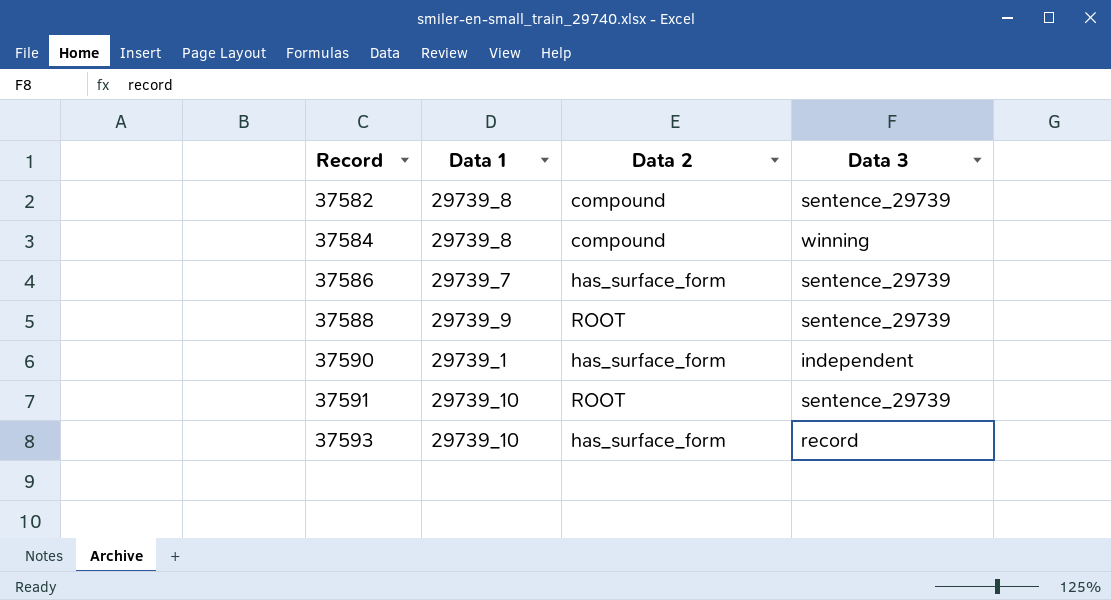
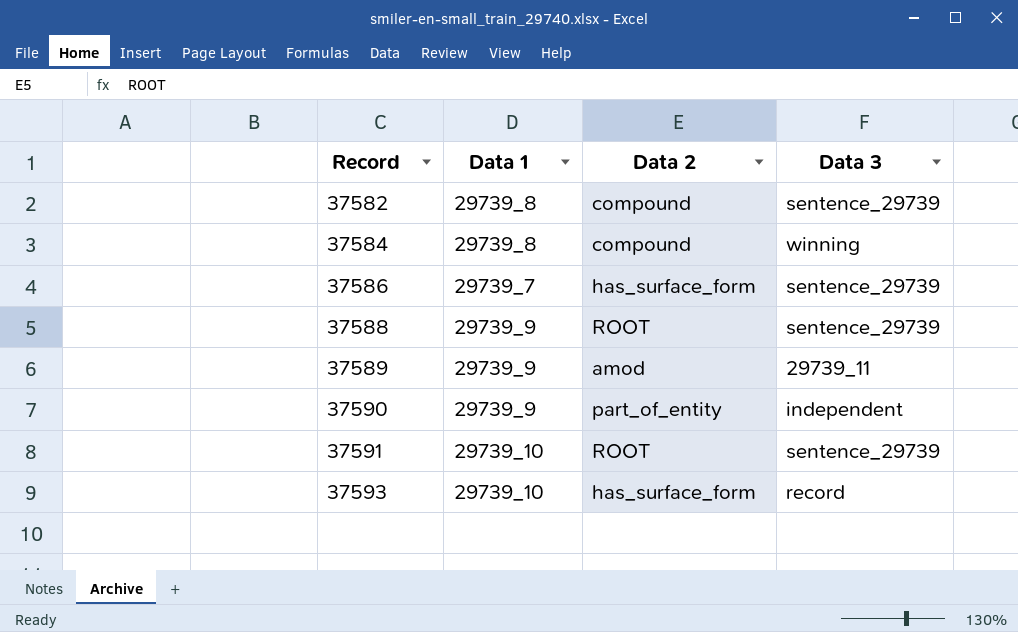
row 37589: none -> 29739_9 | amod | 29739_11
37590 | Data 1: 29739_1 -> 29739_9
37590 | Data 2: has_surface_form -> part_of_entity

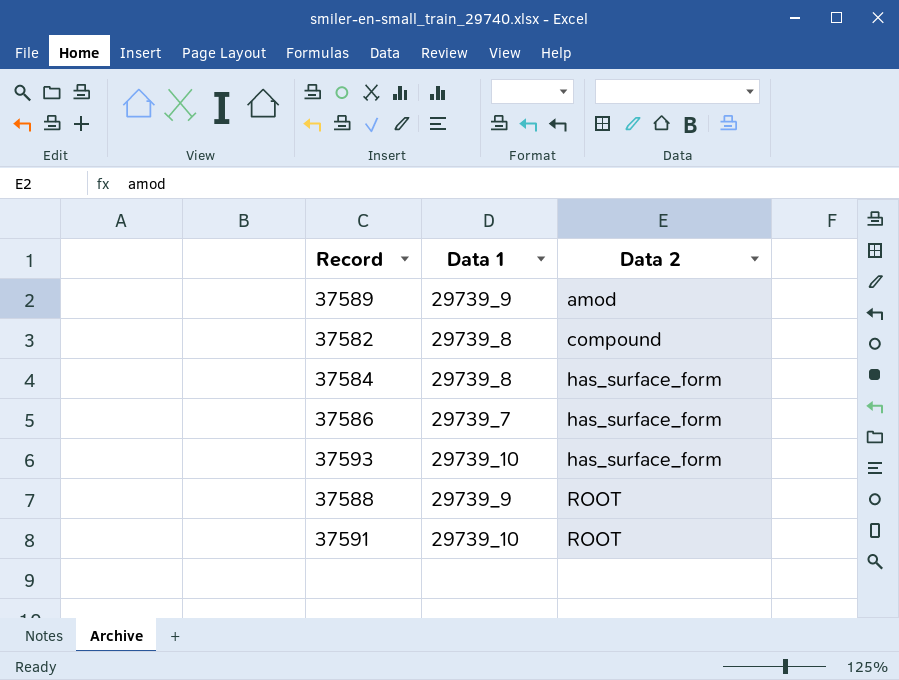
row order: Record ascending -> Data 2 ascending
column Data 3 | position: 4 -> none
row 37590: 29739_9 | part_of_entity | independent -> none
37584 | Data 2: compound -> has_surface_form

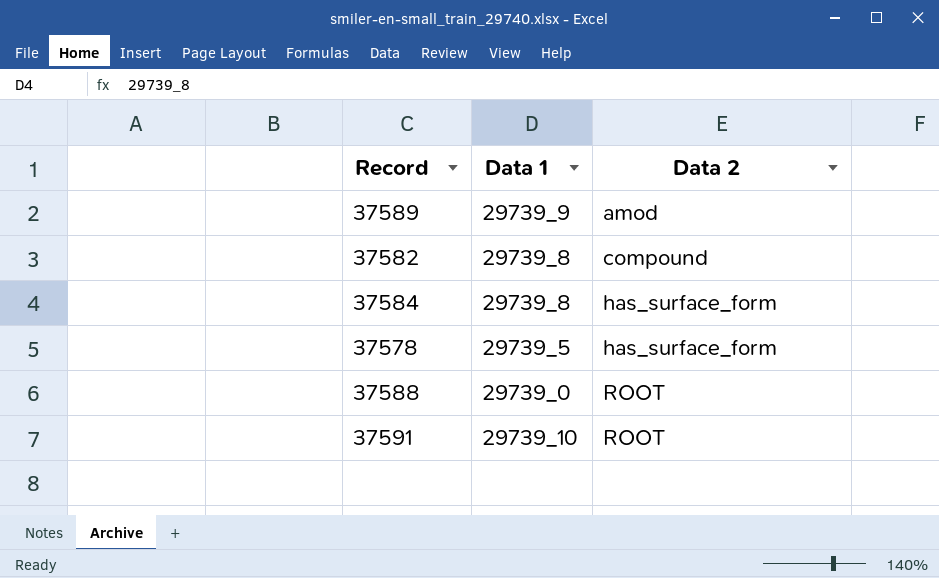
row 37586: 29739_7 | has_surface_form -> none
row 37593: 29739_10 | has_surface_form -> none
row 37578: none -> 29739_5 | has_surface_form
37588 | Data 1: 29739_9 -> 29739_0

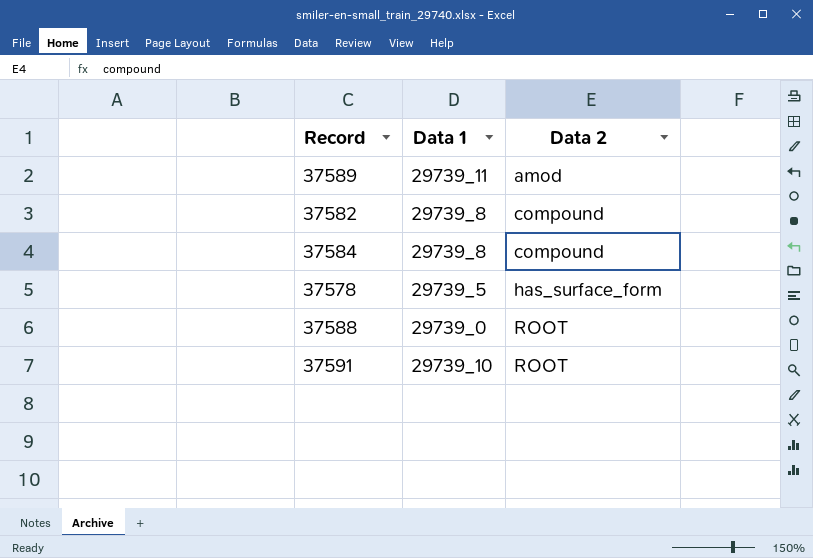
37589 | Data 1: 29739_9 -> 29739_11
37584 | Data 2: has_surface_form -> compound

